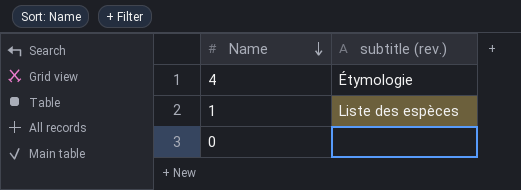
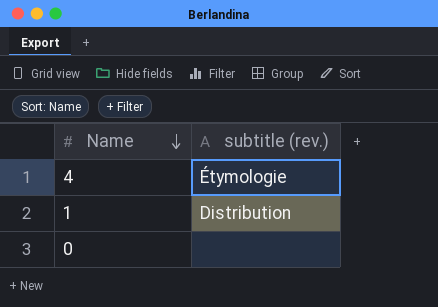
1 | subtitle (rev.): Liste des espèces -> Distribution

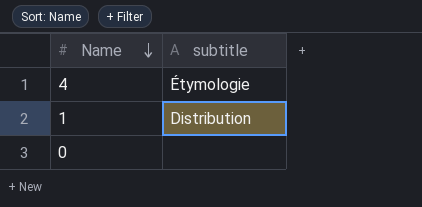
column name: subtitle (rev.) -> subtitle

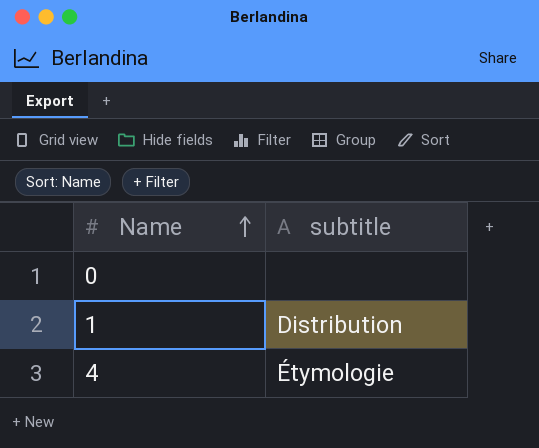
row order: Name descending -> Name ascending

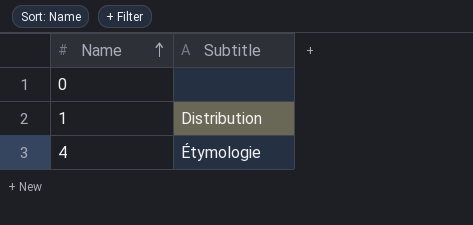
column name: subtitle -> Subtitle

